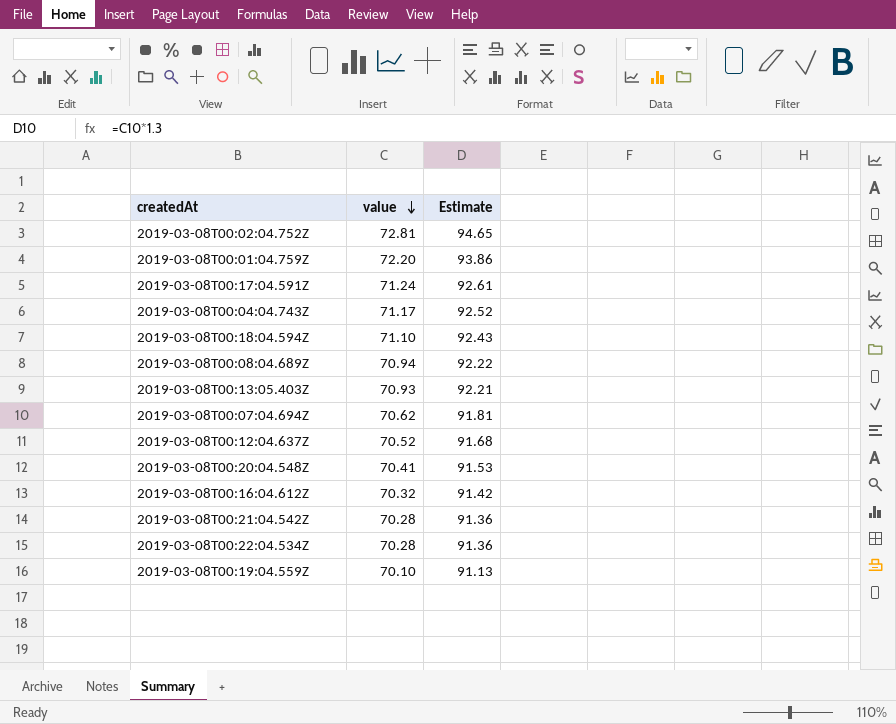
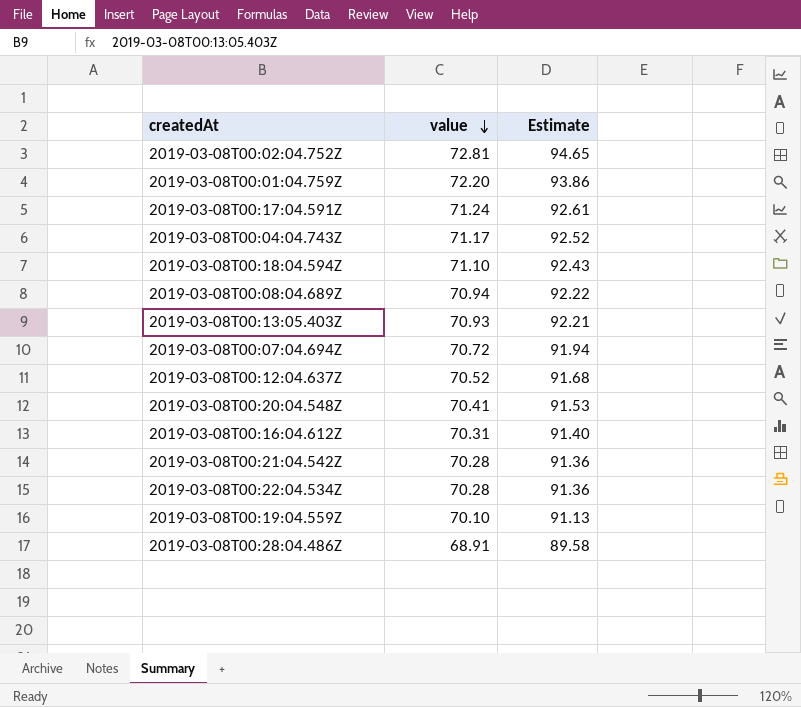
2019-03-08T00:07:04.694Z | value: 70.62 -> 70.72
2019-03-08T00:07:04.694Z | Estimate: 91.81 -> 91.94
2019-03-08T00:16:04.612Z | value: 70.32 -> 70.31
2019-03-08T00:16:04.612Z | Estimate: 91.42 -> 91.40
row 2019-03-08T00:28:04.486Z: none -> 68.91 | 89.58

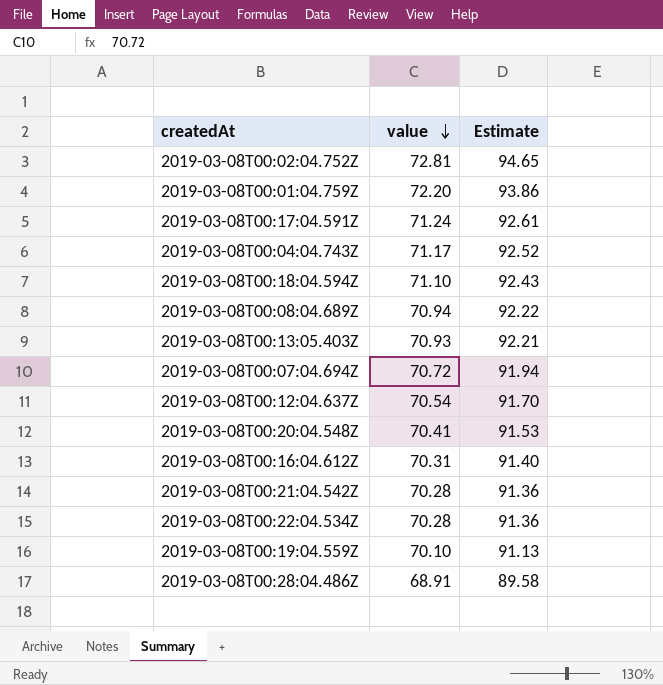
2019-03-08T00:12:04.637Z | value: 70.52 -> 70.54
2019-03-08T00:12:04.637Z | Estimate: 91.68 -> 91.70

